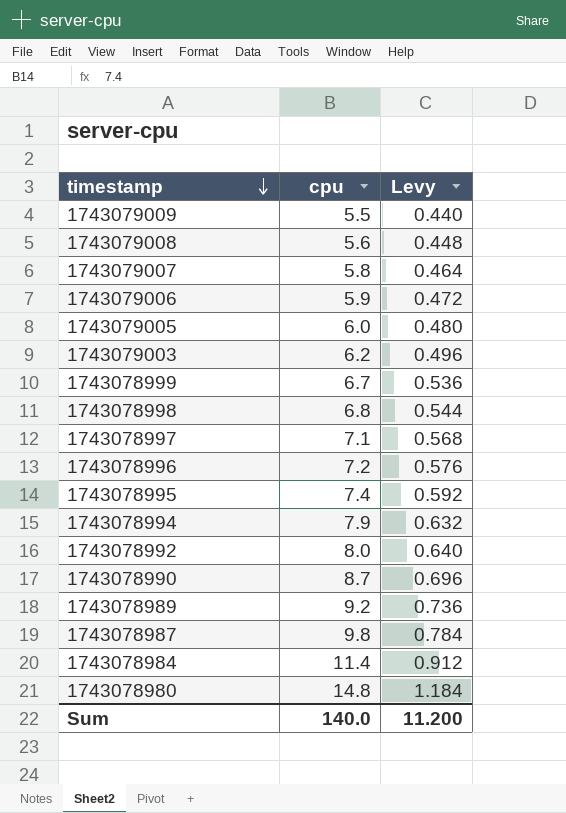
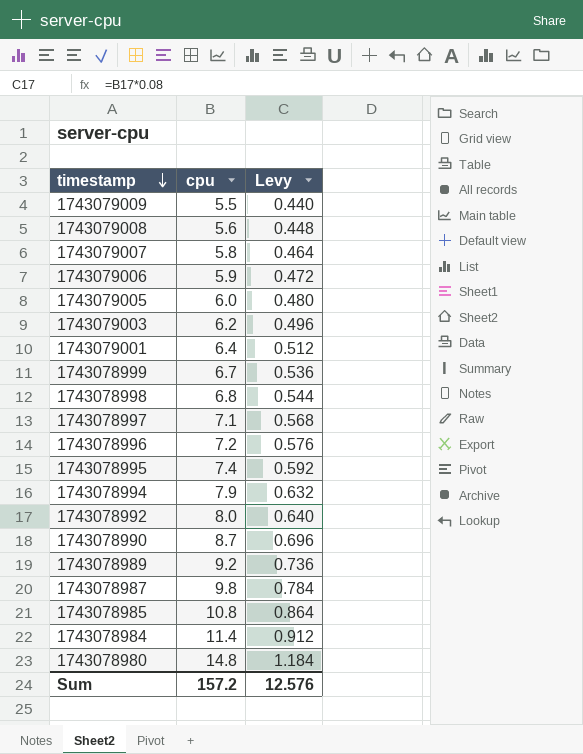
row 1743079001: none -> 6.4 | 0.512
row 1743078985: none -> 10.8 | 0.864
Sum | cpu: 140.0 -> 157.2
Sum | Levy: 11.200 -> 12.576

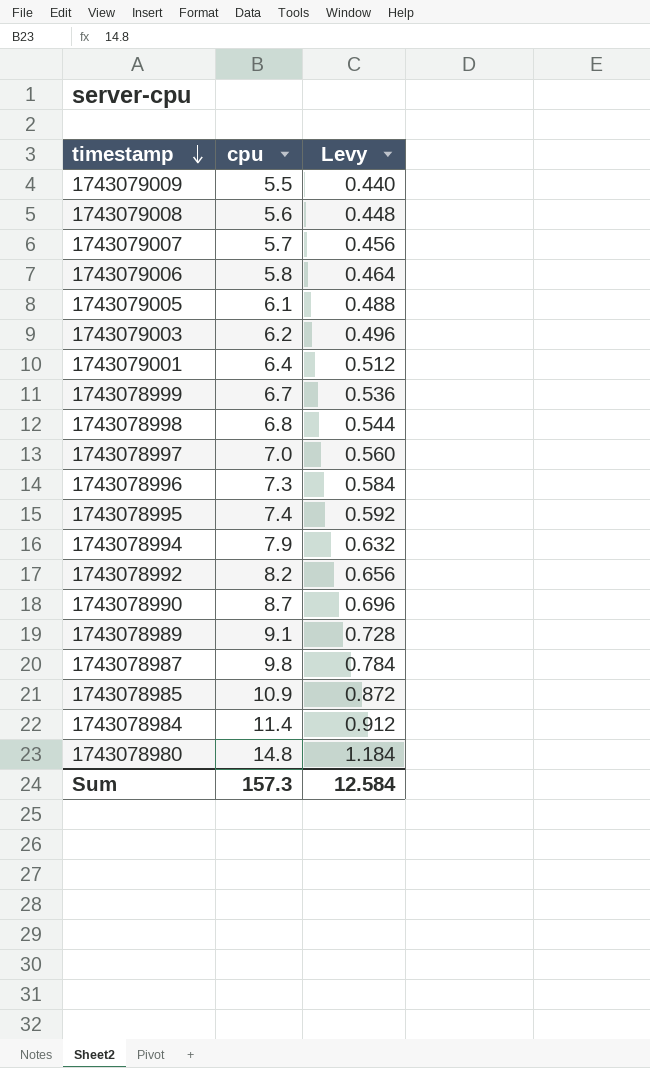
1743079007 | cpu: 5.8 -> 5.7
1743079007 | Levy: 0.464 -> 0.456
1743079006 | cpu: 5.9 -> 5.8
1743079006 | Levy: 0.472 -> 0.464
1743079005 | cpu: 6.0 -> 6.1
1743079005 | Levy: 0.480 -> 0.488
1743078997 | cpu: 7.1 -> 7.0
1743078997 | Levy: 0.568 -> 0.560
1743078996 | cpu: 7.2 -> 7.3
1743078996 | Levy: 0.576 -> 0.584
1743078992 | cpu: 8.0 -> 8.2
1743078992 | Levy: 0.640 -> 0.656
1743078989 | cpu: 9.2 -> 9.1
1743078989 | Levy: 0.736 -> 0.728
1743078985 | cpu: 10.8 -> 10.9
1743078985 | Levy: 0.864 -> 0.872
Sum | cpu: 157.2 -> 157.3
Sum | Levy: 12.576 -> 12.584

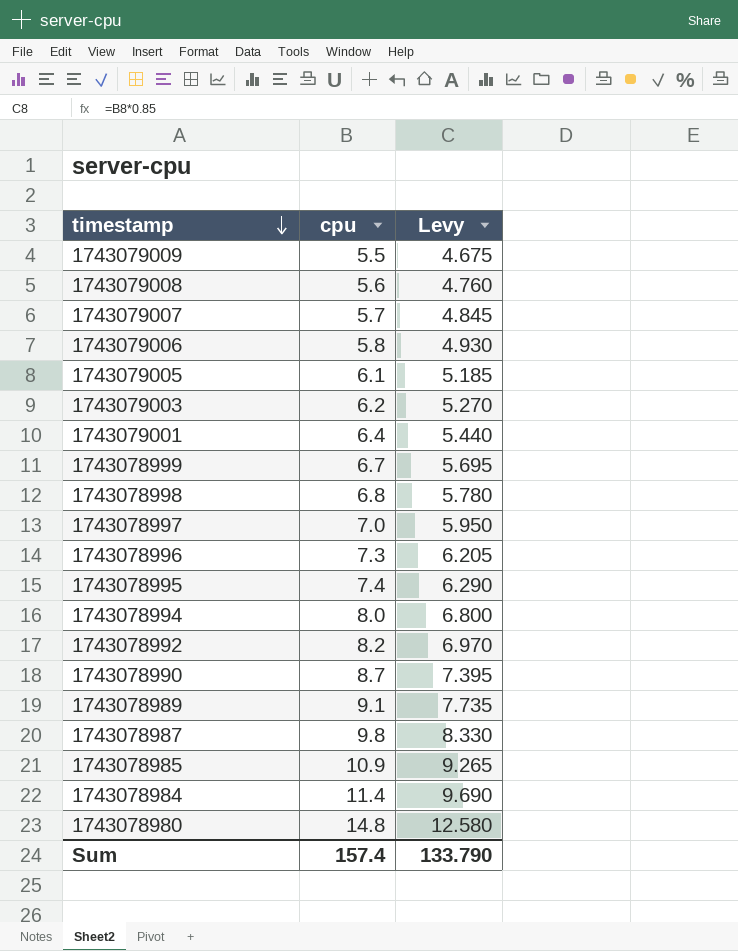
column Levy | formula: [cpu] * 0.08 -> [cpu] * 0.85
1743078994 | cpu: 7.9 -> 8.0
Sum | cpu: 157.3 -> 157.4
Sum | Levy: 12.584 -> 133.790

